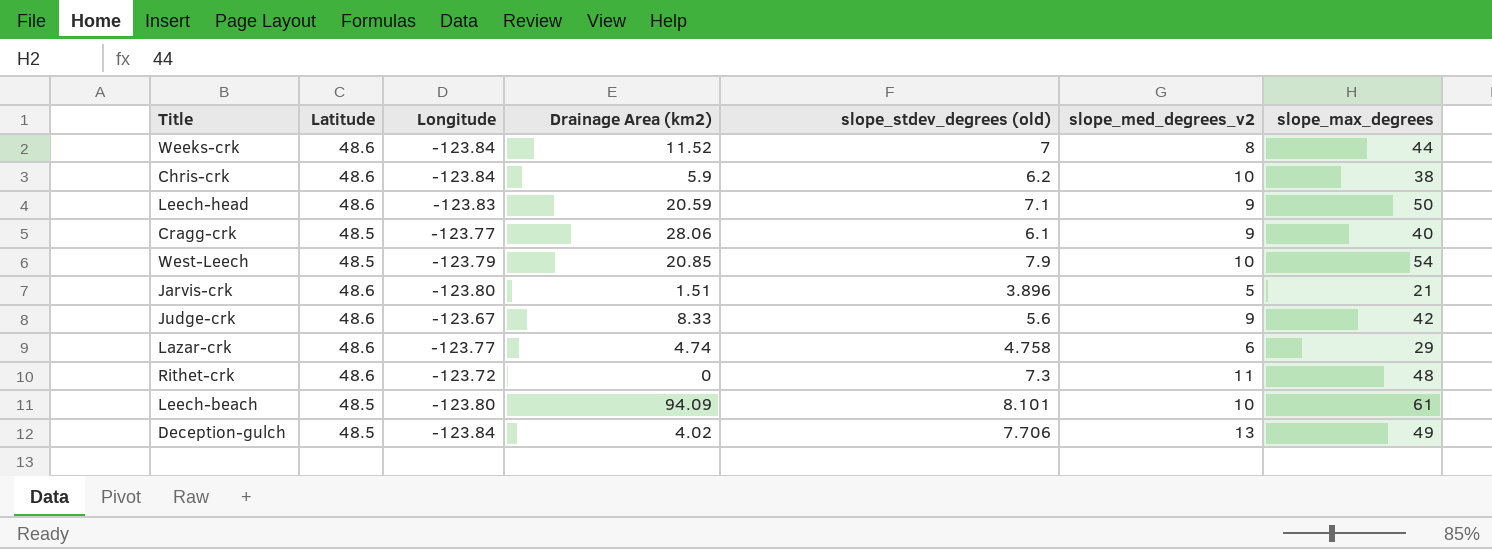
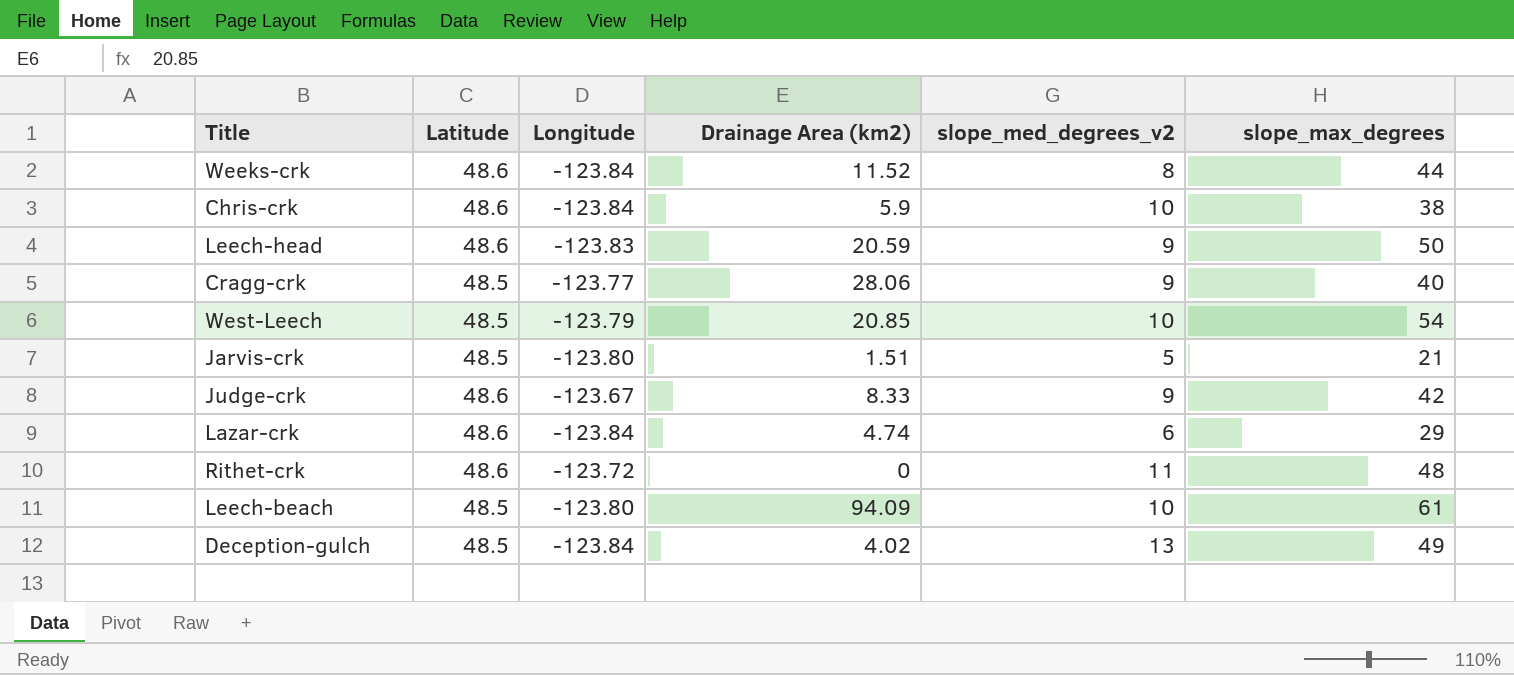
column slope_stdev_degrees (old) | position: 5 -> none
Jarvis-crk | Latitude: 48.6 -> 48.5
Lazar-crk | Longitude: -123.77 -> -123.84

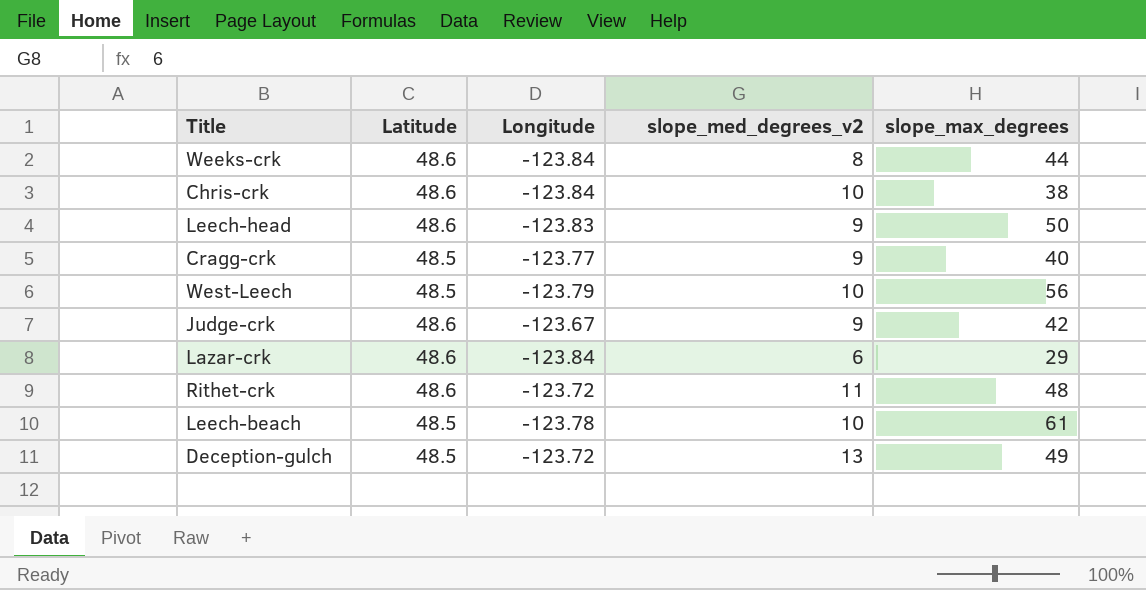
column Drainage Area (km2) | position: 4 -> none
row Jarvis-crk: 48.5 | -123.80 | 1.51 | 5 | 21 -> none
West-Leech | slope_max_degrees: 54 -> 56
Leech-beach | Longitude: -123.80 -> -123.78
Deception-gulch | Longitude: -123.84 -> -123.72

